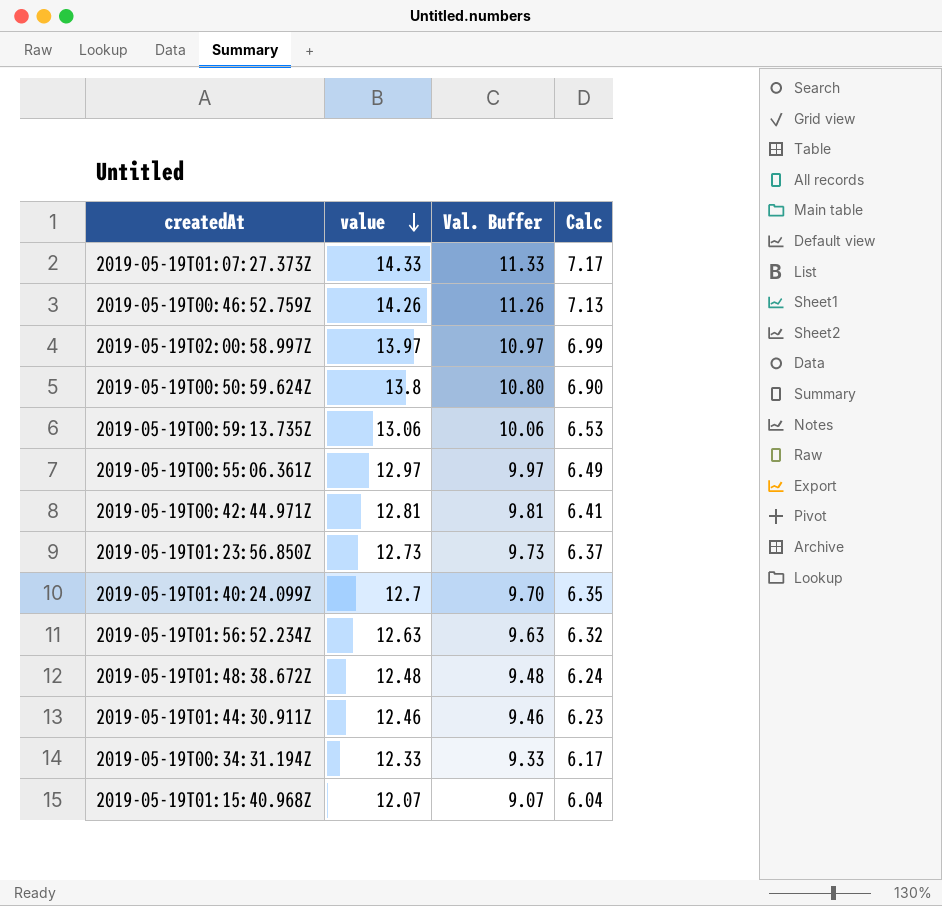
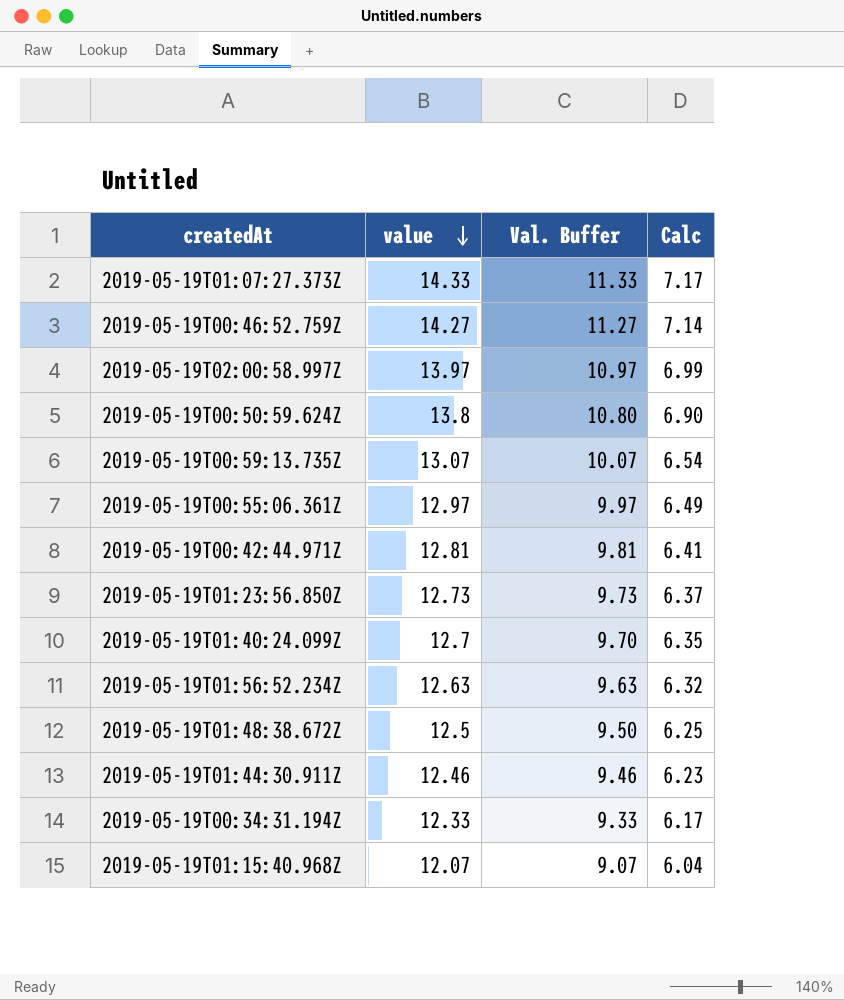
2019-05-19T00:46:52.759Z | value: 14.26 -> 14.27
2019-05-19T00:46:52.759Z | Val. Buffer: 11.26 -> 11.27
2019-05-19T00:46:52.759Z | Calc: 7.13 -> 7.14
2019-05-19T00:59:13.735Z | value: 13.06 -> 13.07
2019-05-19T00:59:13.735Z | Val. Buffer: 10.06 -> 10.07
2019-05-19T00:59:13.735Z | Calc: 6.53 -> 6.54
2019-05-19T01:48:38.672Z | value: 12.48 -> 12.5
2019-05-19T01:48:38.672Z | Val. Buffer: 9.48 -> 9.50
2019-05-19T01:48:38.672Z | Calc: 6.24 -> 6.25

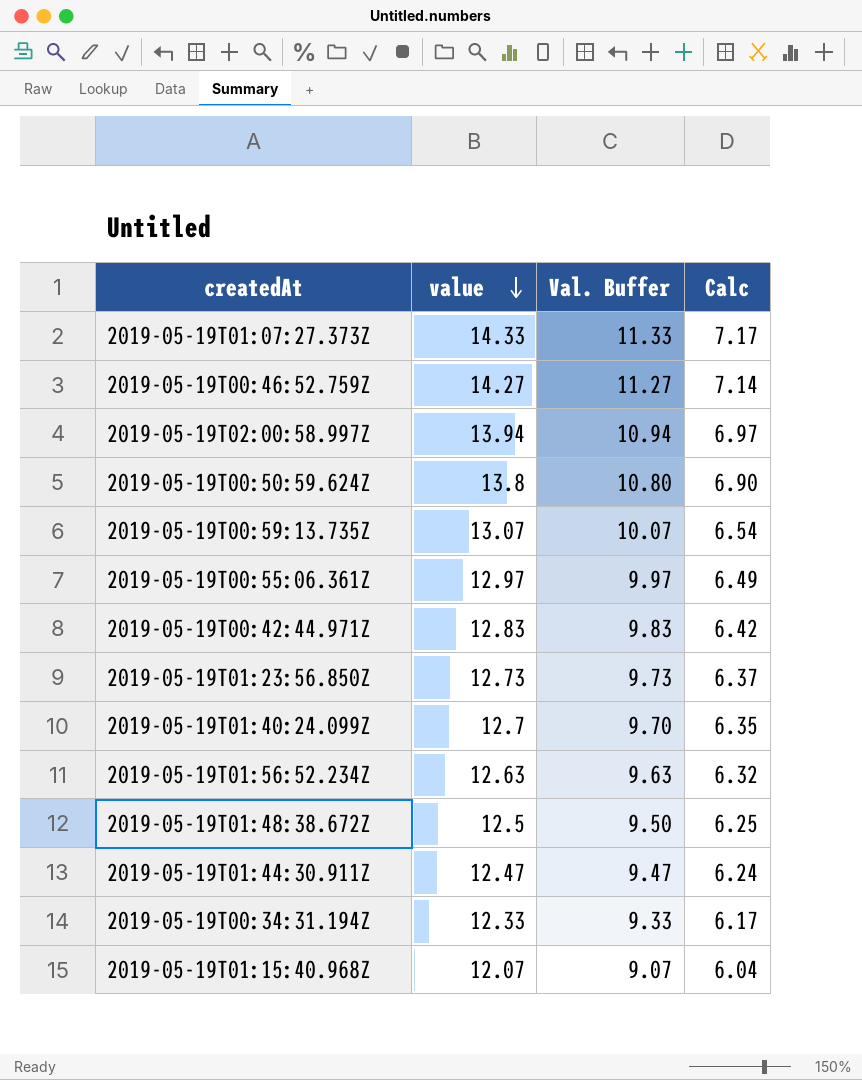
2019-05-19T02:00:58.997Z | value: 13.97 -> 13.94
2019-05-19T02:00:58.997Z | Val. Buffer: 10.97 -> 10.94
2019-05-19T02:00:58.997Z | Calc: 6.99 -> 6.97
2019-05-19T00:42:44.971Z | value: 12.81 -> 12.83
2019-05-19T00:42:44.971Z | Val. Buffer: 9.81 -> 9.83
2019-05-19T00:42:44.971Z | Calc: 6.41 -> 6.42
2019-05-19T01:44:30.911Z | value: 12.46 -> 12.47
2019-05-19T01:44:30.911Z | Val. Buffer: 9.46 -> 9.47
2019-05-19T01:44:30.911Z | Calc: 6.23 -> 6.24

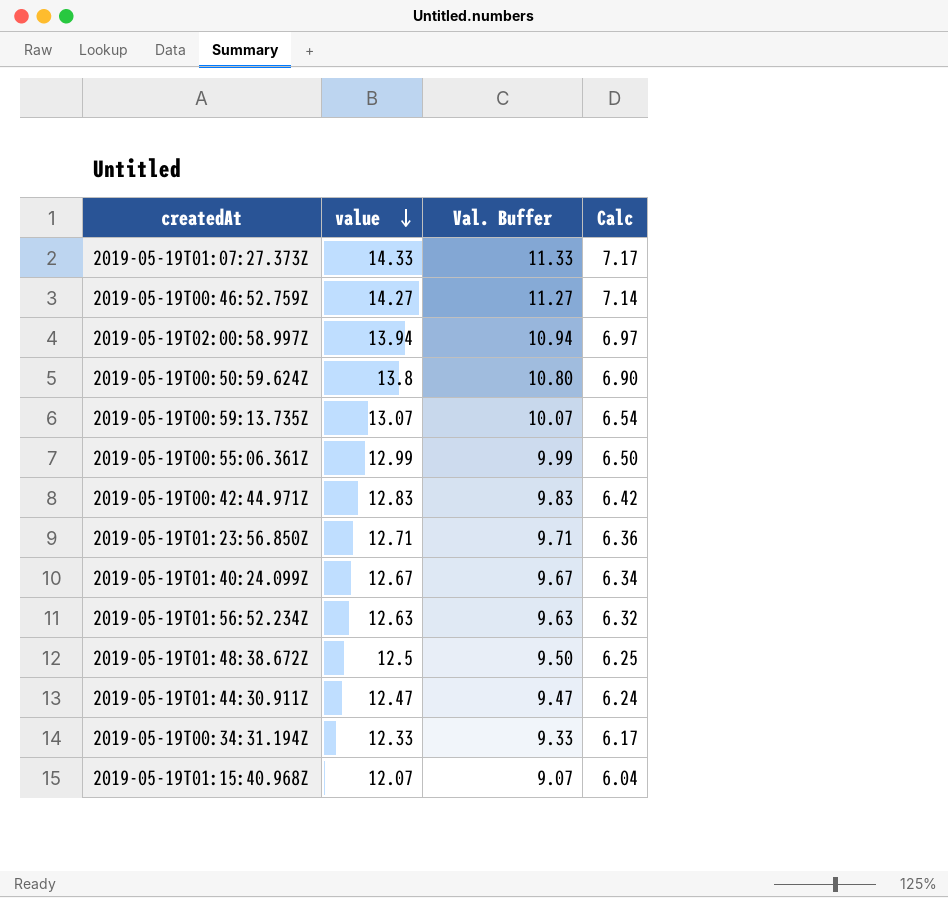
2019-05-19T00:55:06.361Z | value: 12.97 -> 12.99
2019-05-19T00:55:06.361Z | Val. Buffer: 9.97 -> 9.99
2019-05-19T00:55:06.361Z | Calc: 6.49 -> 6.50
2019-05-19T01:23:56.850Z | value: 12.73 -> 12.71
2019-05-19T01:23:56.850Z | Val. Buffer: 9.73 -> 9.71
2019-05-19T01:23:56.850Z | Calc: 6.37 -> 6.36
2019-05-19T01:40:24.099Z | value: 12.7 -> 12.67
2019-05-19T01:40:24.099Z | Val. Buffer: 9.70 -> 9.67
2019-05-19T01:40:24.099Z | Calc: 6.35 -> 6.34

